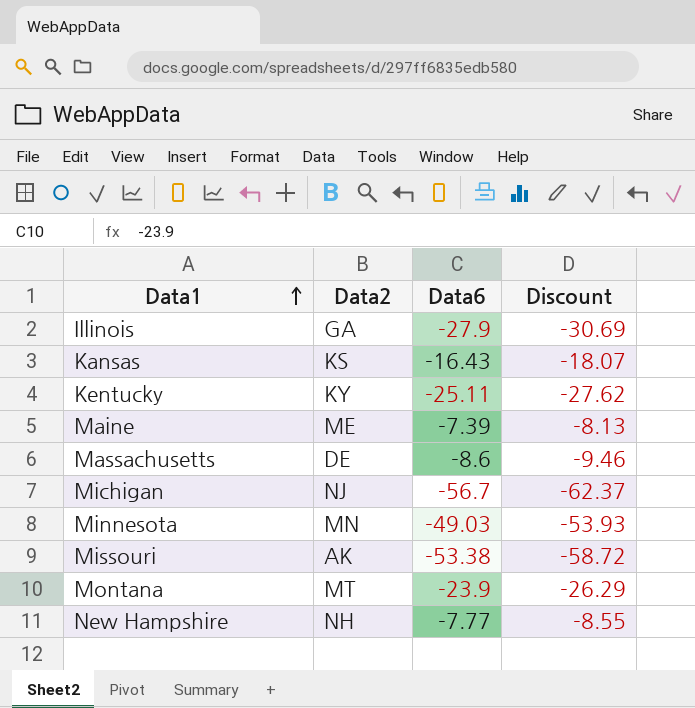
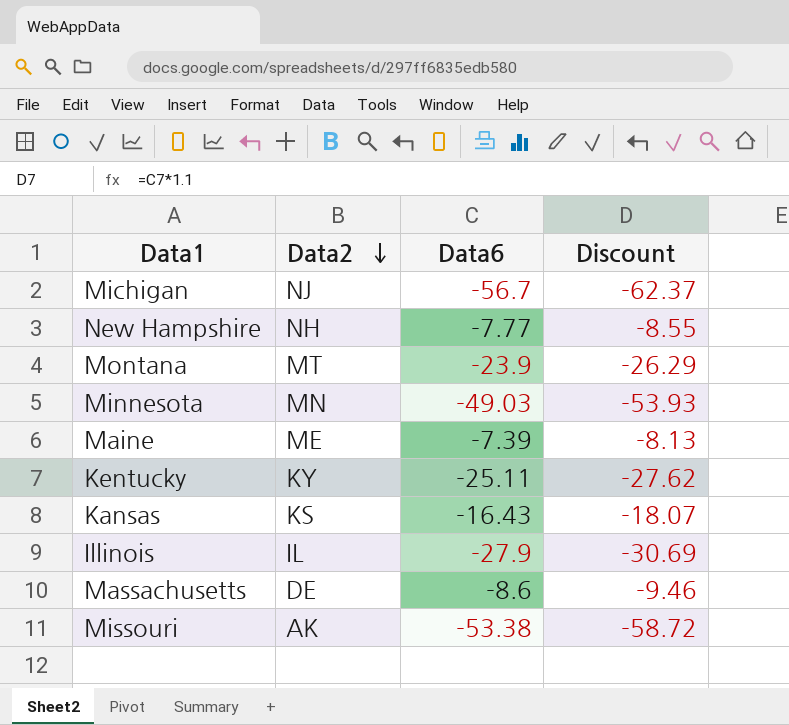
row order: Data1 ascending -> Data2 descending
Illinois | Data2: GA -> IL

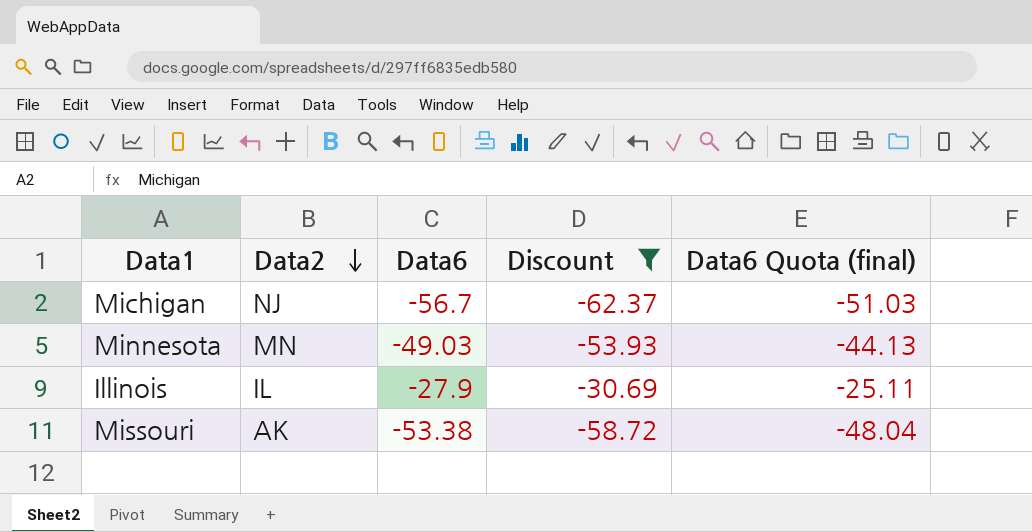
filter: none -> Discount <= -30.69
column Data6 Quota (final) | formula: none -> [Data6] * 0.9

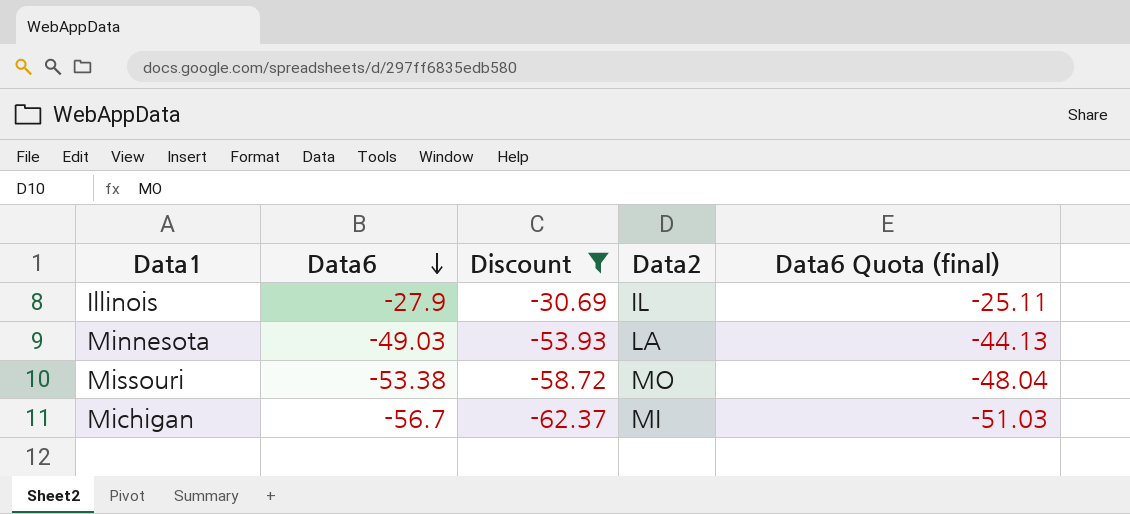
row order: Data2 descending -> Data6 descending
column Data2 | position: 2 -> 4
Minnesota | Data2: MN -> LA
Missouri | Data2: AK -> MO
Michigan | Data2: NJ -> MI

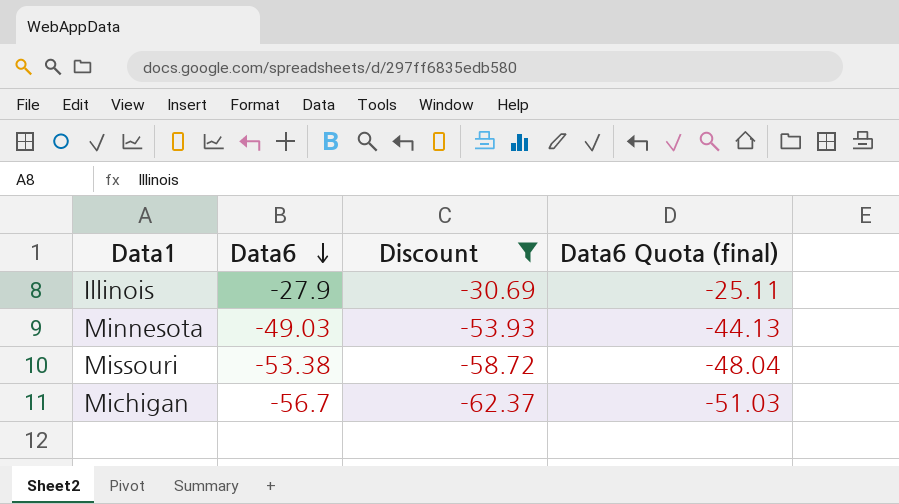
column Data2 | position: 4 -> none

